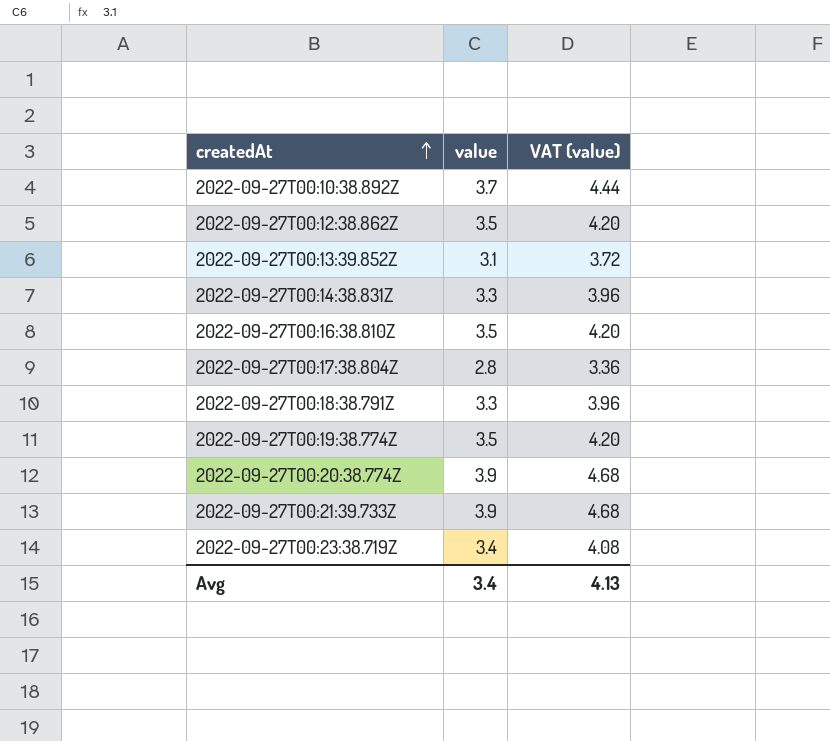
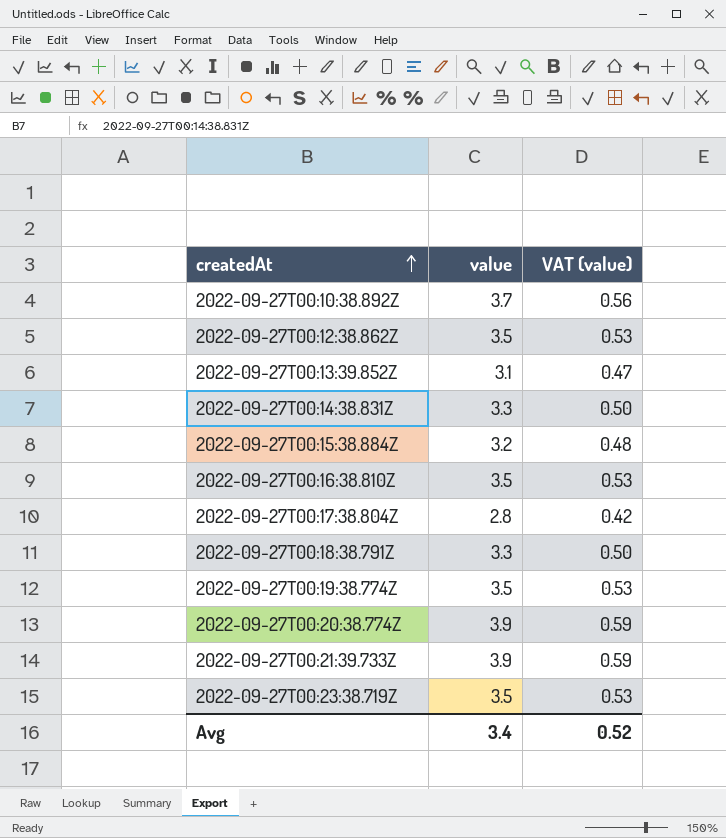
column VAT (value) | formula: [value] * 1.2 -> [value] * 0.15
row 2022-09-27T00:15:38.884Z: none -> 3.2 | 0.48
2022-09-27T00:23:38.719Z | value: 3.4 -> 3.5
Avg | VAT (value): 4.13 -> 0.52

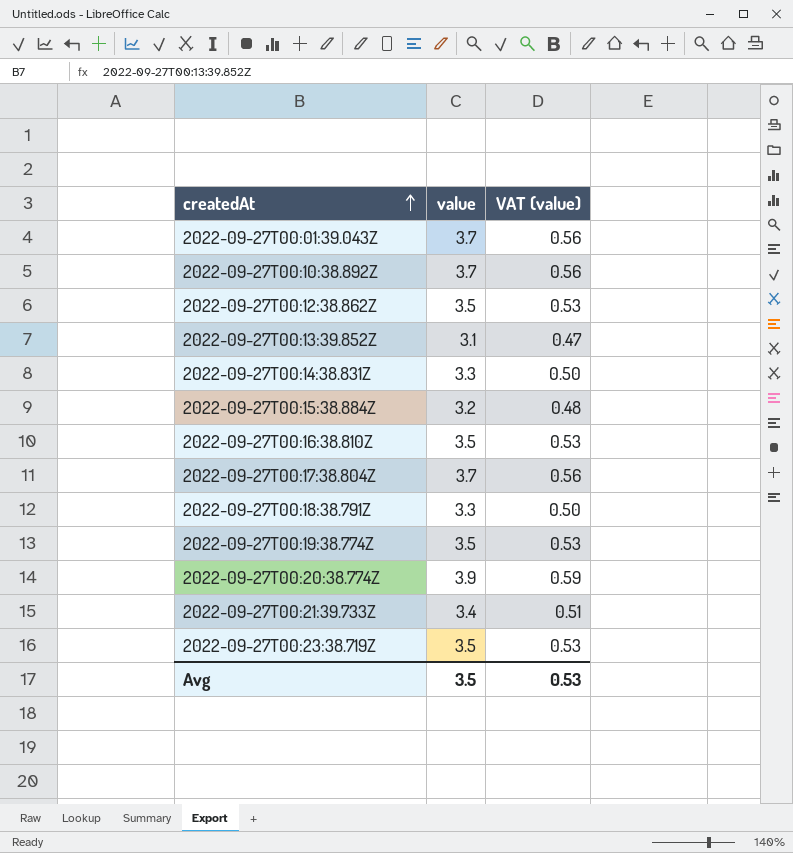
row 2022-09-27T00:01:39.043Z: none -> 3.7 | 0.56
2022-09-27T00:17:38.804Z | value: 2.8 -> 3.7
2022-09-27T00:17:38.804Z | VAT (value): 0.42 -> 0.56
2022-09-27T00:21:39.733Z | value: 3.9 -> 3.4
2022-09-27T00:21:39.733Z | VAT (value): 0.59 -> 0.51
Avg | value: 3.4 -> 3.5
Avg | VAT (value): 0.52 -> 0.53

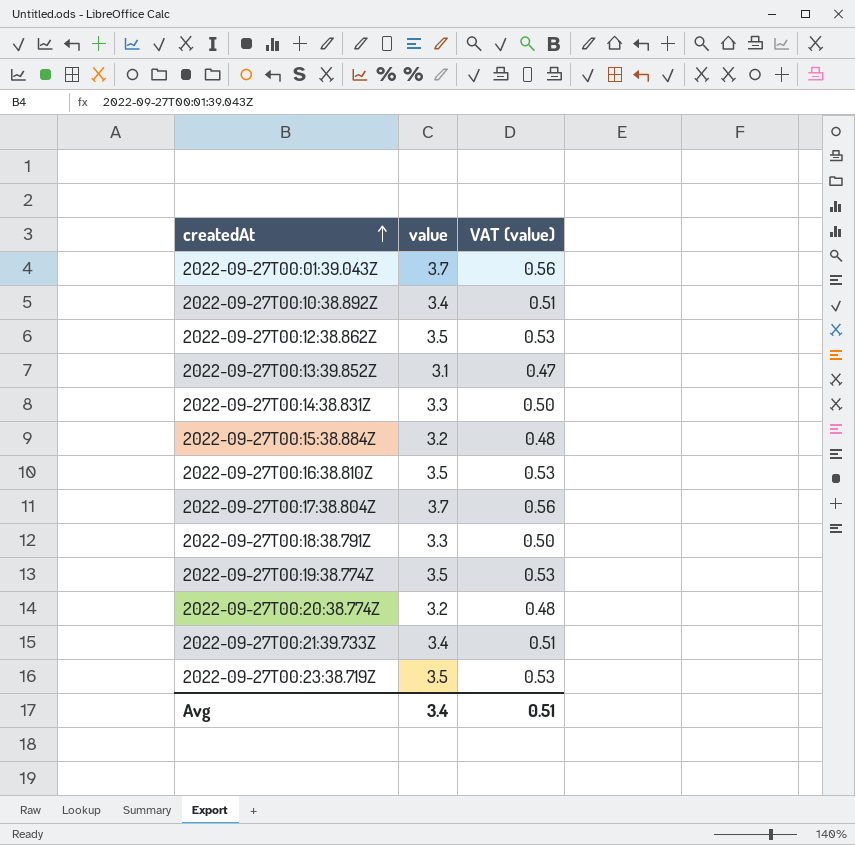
2022-09-27T00:10:38.892Z | value: 3.7 -> 3.4
2022-09-27T00:10:38.892Z | VAT (value): 0.56 -> 0.51
2022-09-27T00:20:38.774Z | value: 3.9 -> 3.2
2022-09-27T00:20:38.774Z | VAT (value): 0.59 -> 0.48
Avg | value: 3.5 -> 3.4
Avg | VAT (value): 0.53 -> 0.51

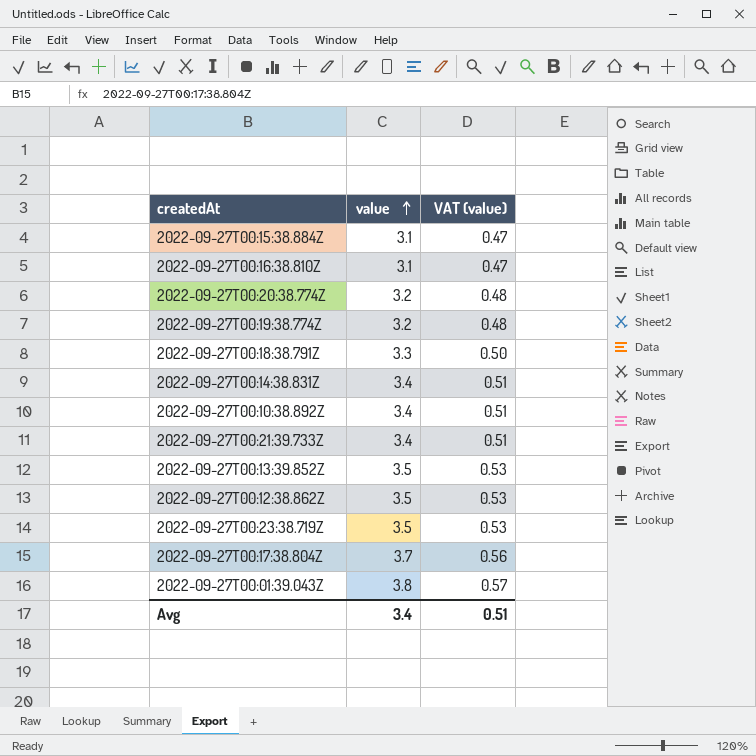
row order: createdAt ascending -> value ascending
2022-09-27T00:15:38.884Z | value: 3.2 -> 3.1
2022-09-27T00:15:38.884Z | VAT (value): 0.48 -> 0.47
2022-09-27T00:16:38.810Z | value: 3.5 -> 3.1
2022-09-27T00:16:38.810Z | VAT (value): 0.53 -> 0.47
2022-09-27T00:19:38.774Z | value: 3.5 -> 3.2
2022-09-27T00:19:38.774Z | VAT (value): 0.53 -> 0.48
2022-09-27T00:14:38.831Z | value: 3.3 -> 3.4
2022-09-27T00:14:38.831Z | VAT (value): 0.50 -> 0.51
2022-09-27T00:13:39.852Z | value: 3.1 -> 3.5
2022-09-27T00:13:39.852Z | VAT (value): 0.47 -> 0.53
2022-09-27T00:01:39.043Z | value: 3.7 -> 3.8
2022-09-27T00:01:39.043Z | VAT (value): 0.56 -> 0.57

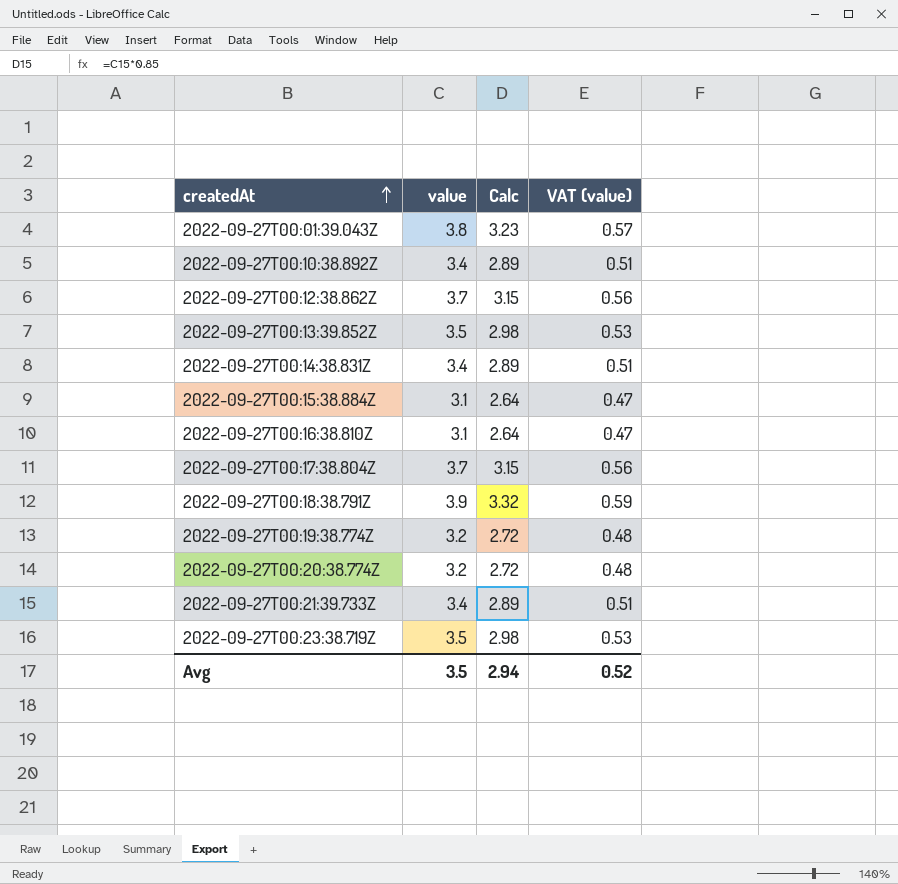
row order: value ascending -> createdAt ascending
column Calc | formula: none -> [value] * 0.85
2022-09-27T00:12:38.862Z | value: 3.5 -> 3.7
2022-09-27T00:12:38.862Z | VAT (value): 0.53 -> 0.56
2022-09-27T00:18:38.791Z | value: 3.3 -> 3.9
2022-09-27T00:18:38.791Z | VAT (value): 0.50 -> 0.59
Avg | value: 3.4 -> 3.5
Avg | VAT (value): 0.51 -> 0.52

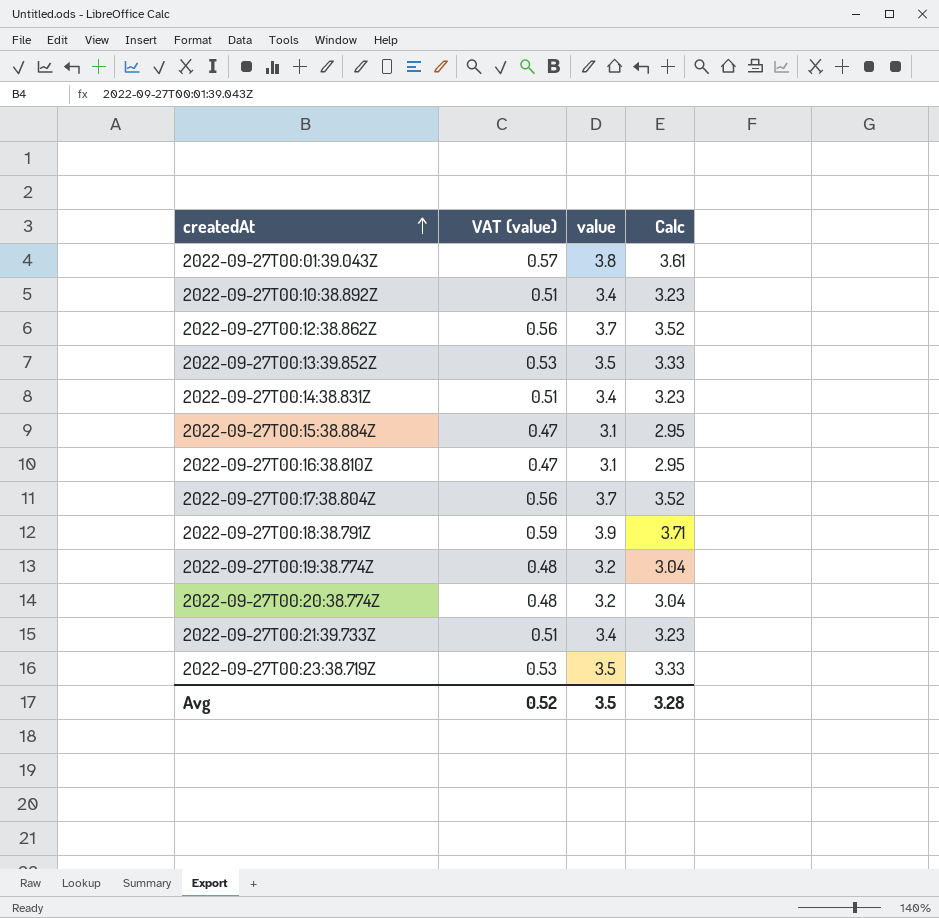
column VAT (value) | position: 4 -> 2
column Calc | formula: [value] * 0.85 -> [value] * 0.95
Avg | Calc: 2.94 -> 3.28

